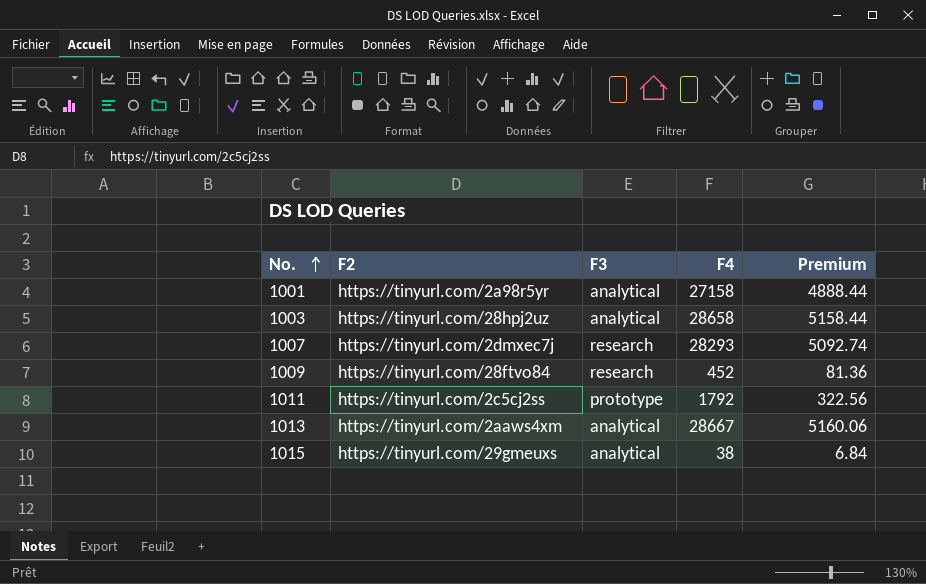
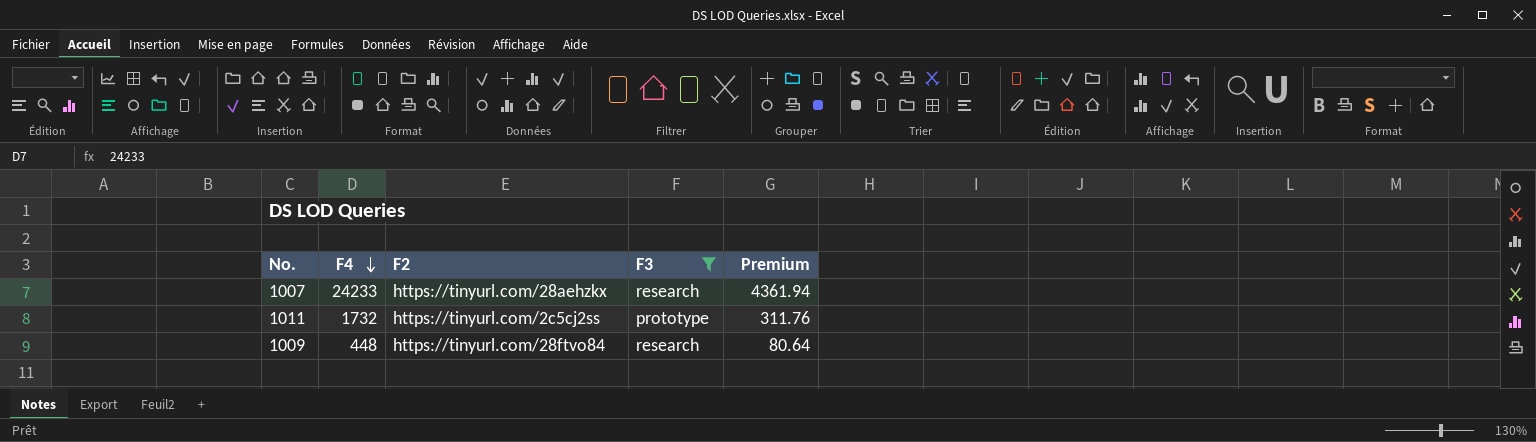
filter: none -> F3 != analytical
row order: No. ascending -> F4 descending
column F4 | position: 4 -> 2
1007 | F4: 28293 -> 24233
1007 | F2: https://tinyurl.com/2dmxec7j -> https://tinyurl.com/28aehzkx
1007 | Premium: 5092.74 -> 4361.94
1011 | F4: 1792 -> 1732
1011 | Premium: 322.56 -> 311.76
1009 | F4: 452 -> 448
1009 | Premium: 81.36 -> 80.64

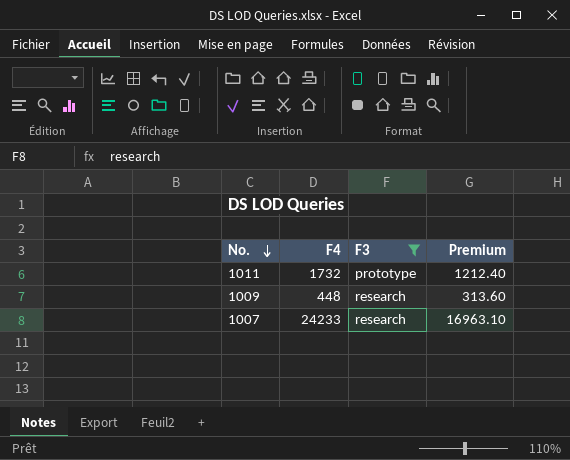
row order: F4 descending -> No. descending
column F2 | position: 3 -> none
column Premium | formula: [F4] * 0.18 -> [F4] * 0.7

